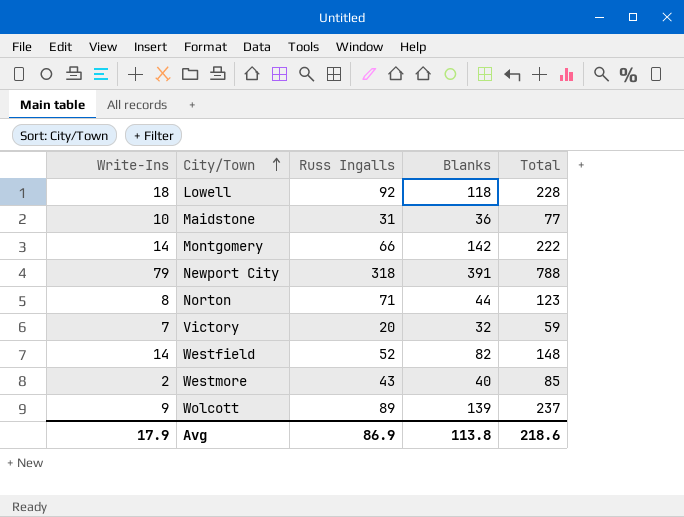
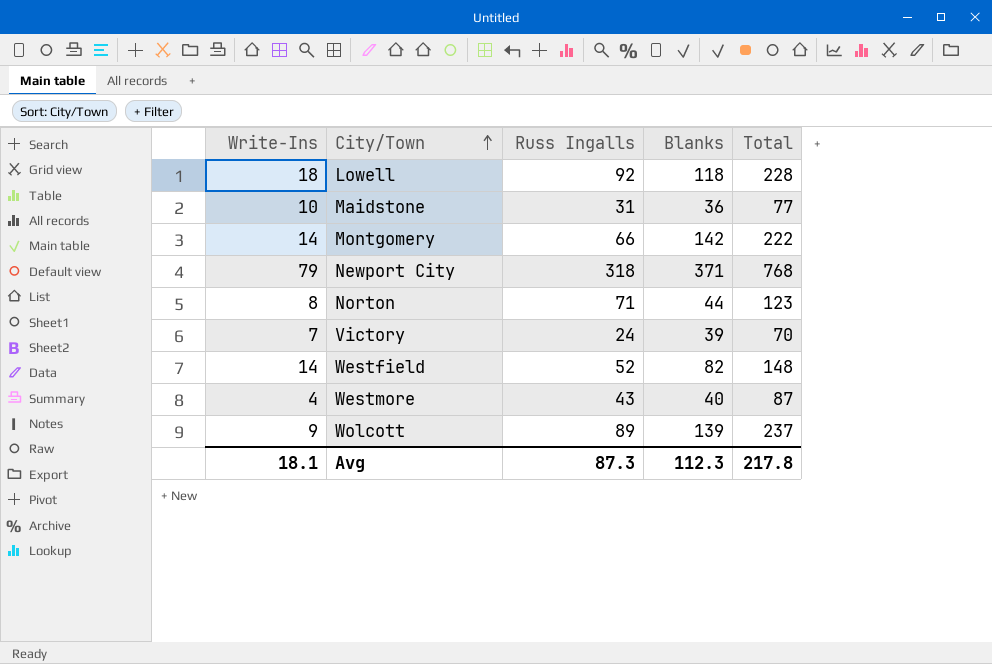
Newport City | Blanks: 391 -> 371
Newport City | Total: 788 -> 768
Victory | Russ Ingalls: 20 -> 24
Victory | Blanks: 32 -> 39
Victory | Total: 59 -> 70
Westmore | Write-Ins: 2 -> 4
Westmore | Total: 85 -> 87
Avg | Write-Ins: 17.9 -> 18.1
Avg | Russ Ingalls: 86.9 -> 87.3
Avg | Blanks: 113.8 -> 112.3
Avg | Total: 218.6 -> 217.8

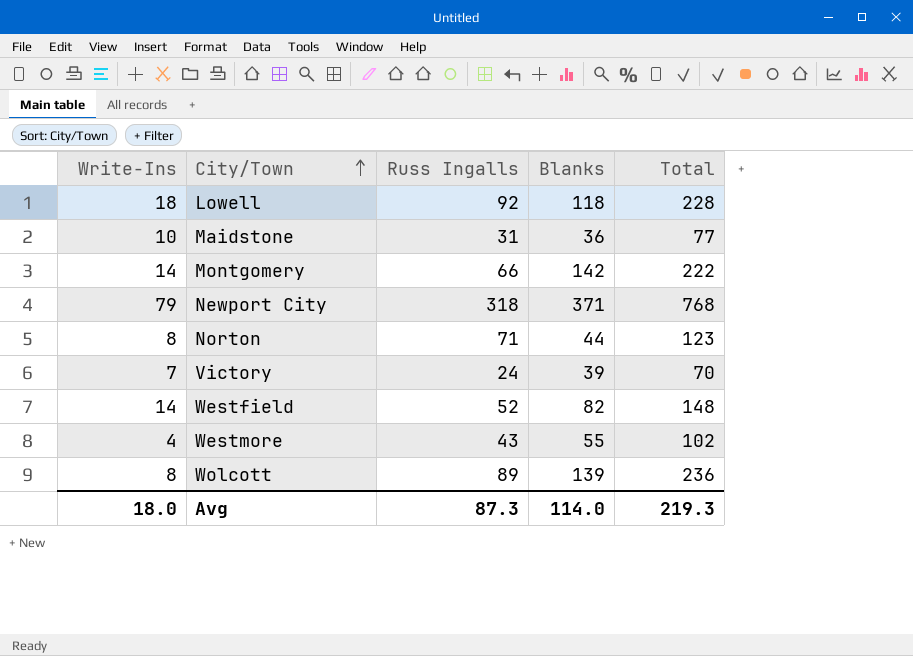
Westmore | Blanks: 40 -> 55
Westmore | Total: 87 -> 102
Wolcott | Write-Ins: 9 -> 8
Wolcott | Total: 237 -> 236
Avg | Write-Ins: 18.1 -> 18.0
Avg | Blanks: 112.3 -> 114.0
Avg | Total: 217.8 -> 219.3

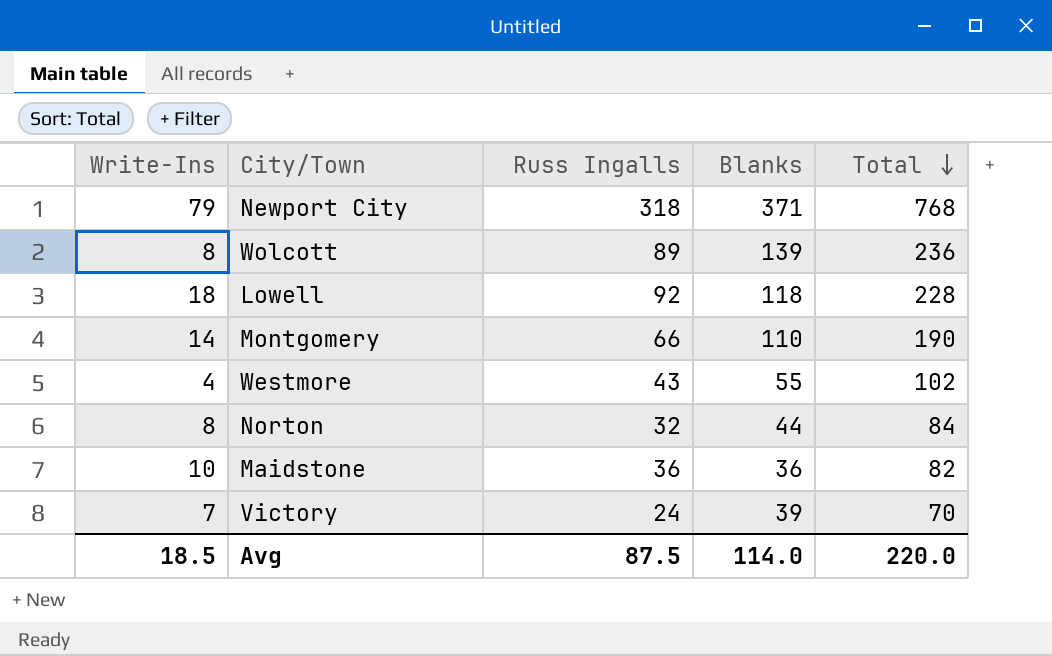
row order: City/Town ascending -> Total descending
row Westfield: 14 | 52 | 82 | 148 -> none
Montgomery | Blanks: 142 -> 110
Montgomery | Total: 222 -> 190
Norton | Russ Ingalls: 71 -> 32
Norton | Total: 123 -> 84
Maidstone | Russ Ingalls: 31 -> 36
Maidstone | Total: 77 -> 82
Avg | Write-Ins: 18.0 -> 18.5
Avg | Russ Ingalls: 87.3 -> 87.5
Avg | Total: 219.3 -> 220.0

